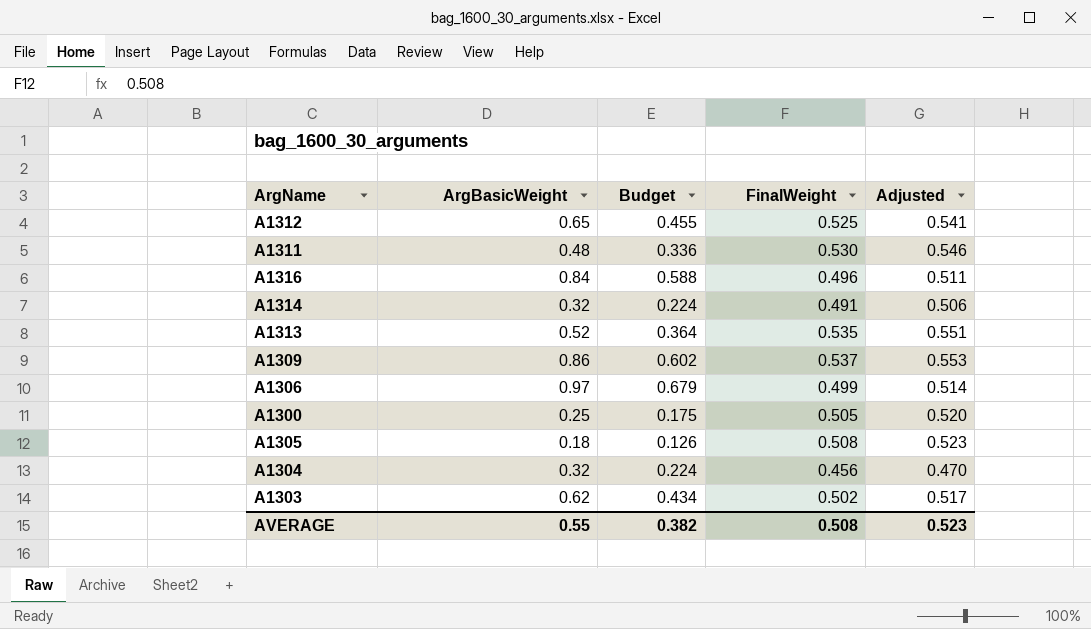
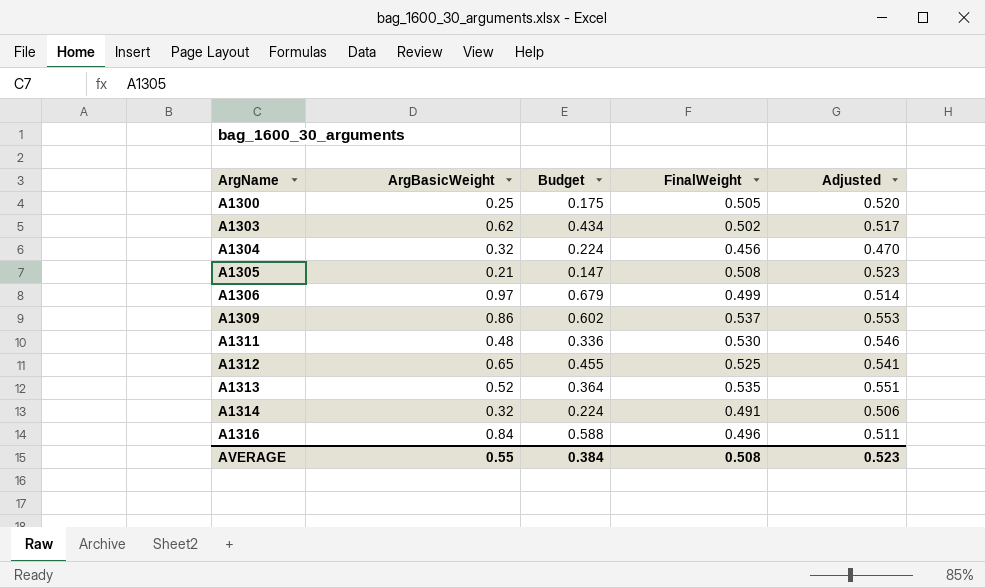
row order: none -> ArgName ascending
A1305 | ArgBasicWeight: 0.18 -> 0.21
A1305 | Budget: 0.126 -> 0.147
AVERAGE | Budget: 0.382 -> 0.384

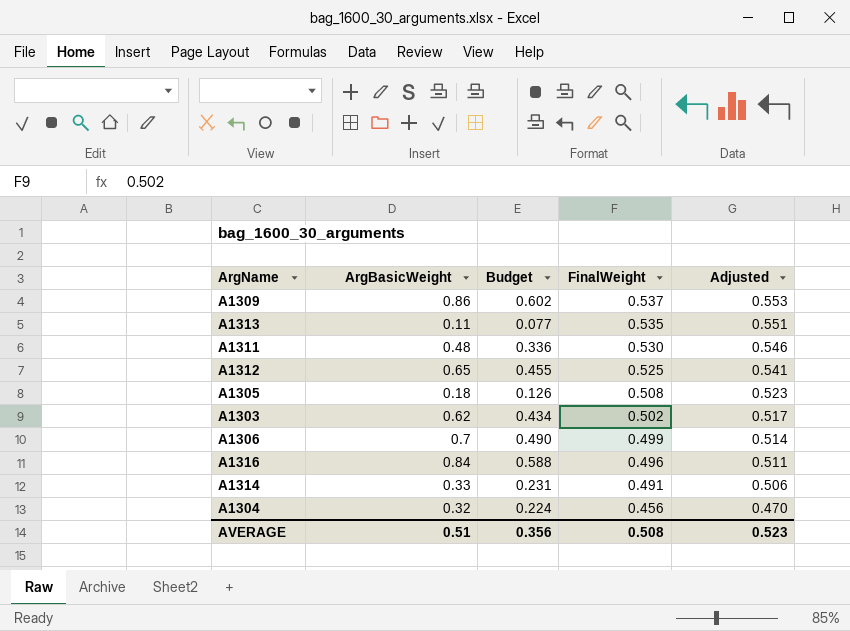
row order: ArgName ascending -> FinalWeight descending
row A1300: 0.25 | 0.175 | 0.505 | 0.520 -> none
A1313 | ArgBasicWeight: 0.52 -> 0.11
A1313 | Budget: 0.364 -> 0.077
A1305 | ArgBasicWeight: 0.21 -> 0.18
A1305 | Budget: 0.147 -> 0.126
A1306 | ArgBasicWeight: 0.97 -> 0.7
A1306 | Budget: 0.679 -> 0.490
A1314 | ArgBasicWeight: 0.32 -> 0.33
A1314 | Budget: 0.224 -> 0.231
AVERAGE | ArgBasicWeight: 0.55 -> 0.51
AVERAGE | Budget: 0.384 -> 0.356

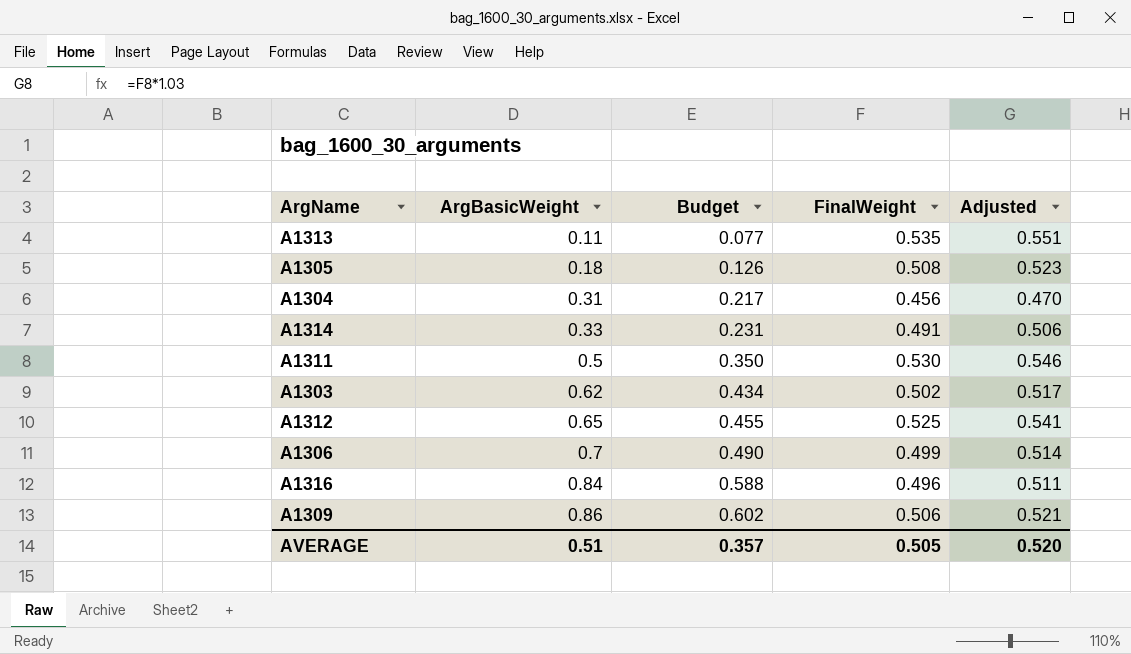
row order: FinalWeight descending -> ArgBasicWeight ascending
A1304 | ArgBasicWeight: 0.32 -> 0.31
A1304 | Budget: 0.224 -> 0.217
A1311 | ArgBasicWeight: 0.48 -> 0.5
A1311 | Budget: 0.336 -> 0.350
A1309 | FinalWeight: 0.537 -> 0.506
A1309 | Adjusted: 0.553 -> 0.521
AVERAGE | Budget: 0.356 -> 0.357
AVERAGE | FinalWeight: 0.508 -> 0.505
AVERAGE | Adjusted: 0.523 -> 0.520

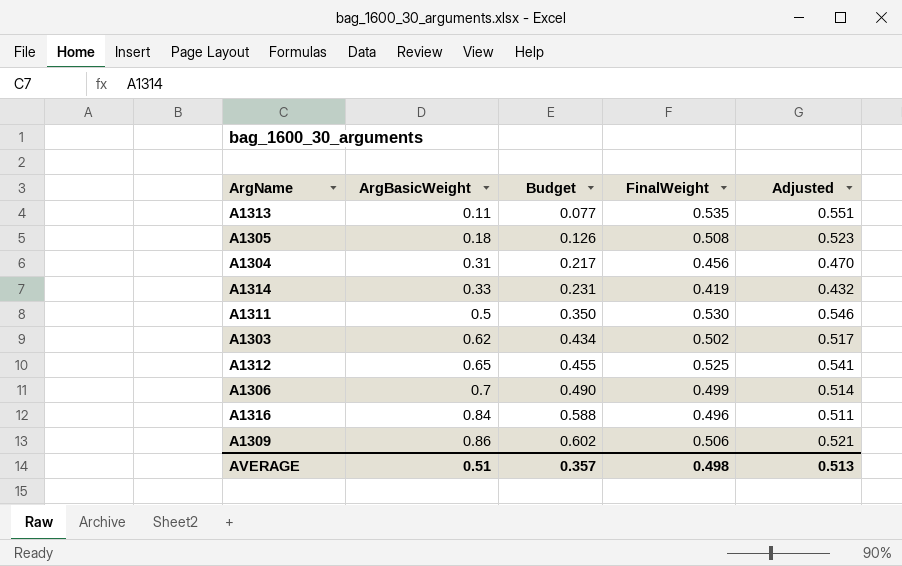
A1314 | FinalWeight: 0.491 -> 0.419
A1314 | Adjusted: 0.506 -> 0.432
AVERAGE | FinalWeight: 0.505 -> 0.498
AVERAGE | Adjusted: 0.520 -> 0.513

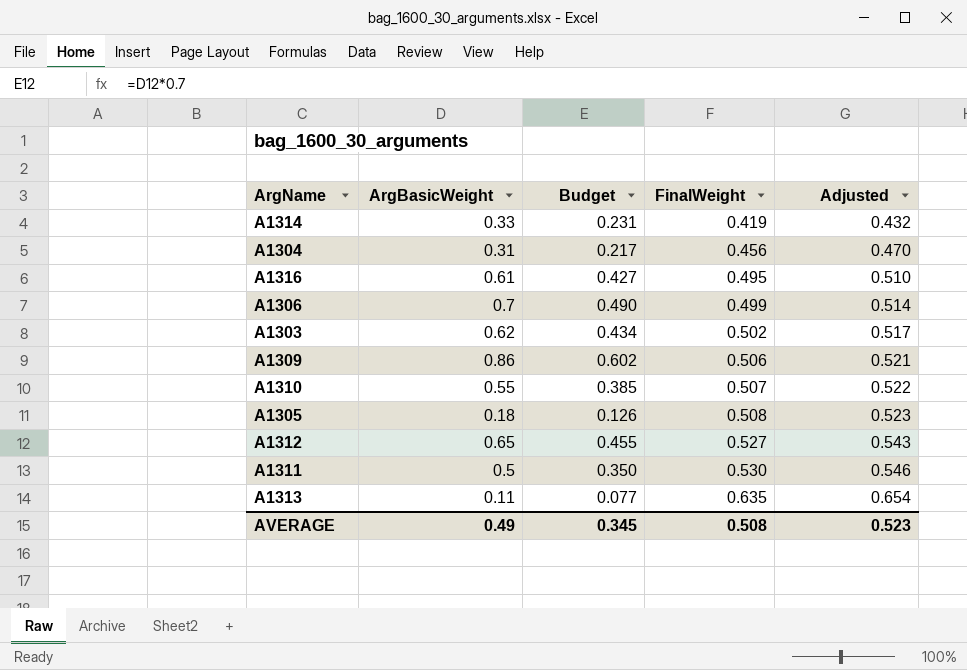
row order: ArgBasicWeight ascending -> FinalWeight ascending
A1316 | ArgBasicWeight: 0.84 -> 0.61
A1316 | Budget: 0.588 -> 0.427
A1316 | FinalWeight: 0.496 -> 0.495
A1316 | Adjusted: 0.511 -> 0.510
row A1310: none -> 0.55 | 0.385 | 0.507 | 0.522
A1312 | FinalWeight: 0.525 -> 0.527
A1312 | Adjusted: 0.541 -> 0.543
A1313 | FinalWeight: 0.535 -> 0.635
A1313 | Adjusted: 0.551 -> 0.654
AVERAGE | ArgBasicWeight: 0.51 -> 0.49
AVERAGE | Budget: 0.357 -> 0.345
AVERAGE | FinalWeight: 0.498 -> 0.508
AVERAGE | Adjusted: 0.513 -> 0.523

